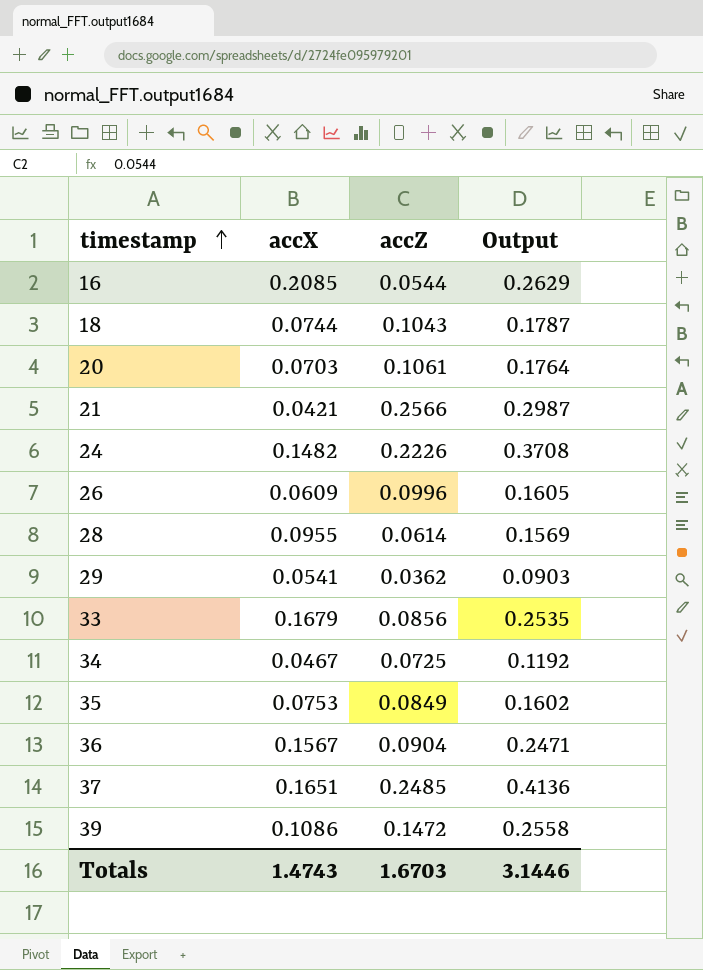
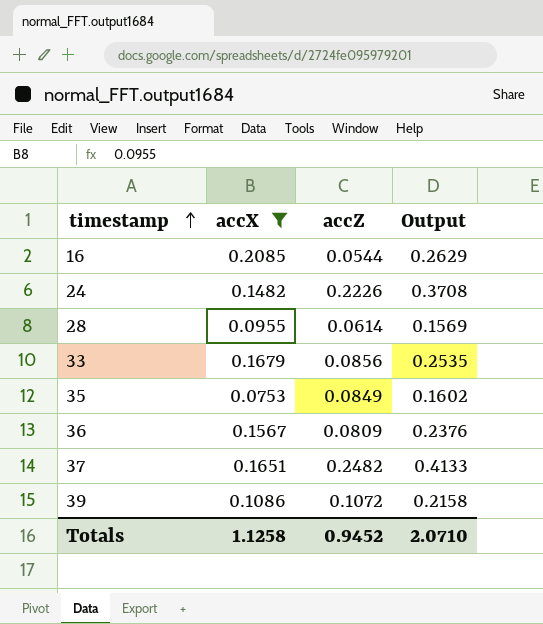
filter: none -> accX >= 0.0753
36 | accZ: 0.0904 -> 0.0809
36 | Output: 0.2471 -> 0.2376
37 | accZ: 0.2485 -> 0.2482
37 | Output: 0.4136 -> 0.4133
39 | accZ: 0.1472 -> 0.1072
39 | Output: 0.2558 -> 0.2158
Totals | accX: 1.4743 -> 1.1258
Totals | accZ: 1.6703 -> 0.9452
Totals | Output: 3.1446 -> 2.0710

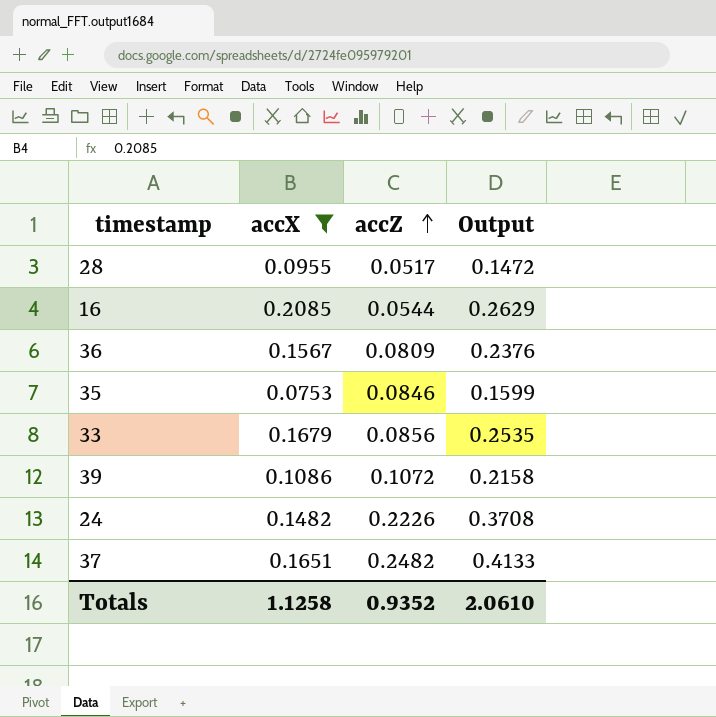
row order: timestamp ascending -> accZ ascending
28 | accZ: 0.0614 -> 0.0517
28 | Output: 0.1569 -> 0.1472
35 | accZ: 0.0849 -> 0.0846
35 | Output: 0.1602 -> 0.1599
Totals | accZ: 0.9452 -> 0.9352
Totals | Output: 2.0710 -> 2.0610

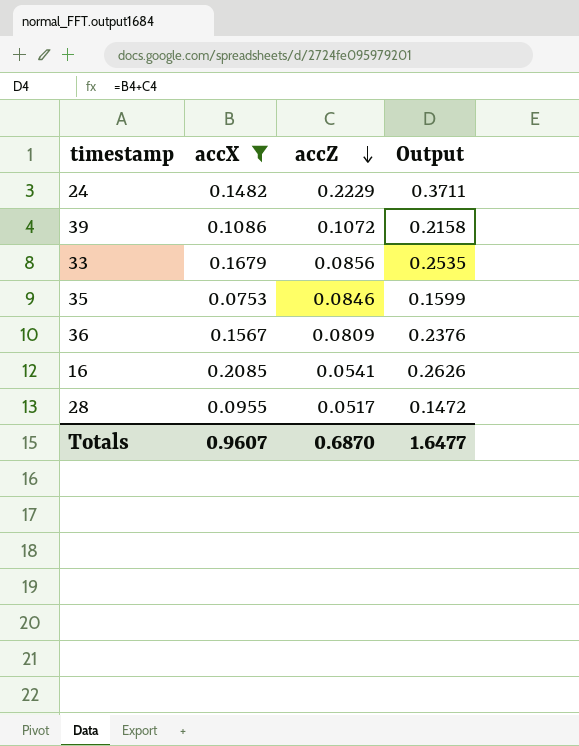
row order: accZ ascending -> accZ descending
row 37: 0.1651 | 0.2482 | 0.4133 -> none
24 | accZ: 0.2226 -> 0.2229
24 | Output: 0.3708 -> 0.3711
16 | accZ: 0.0544 -> 0.0541
16 | Output: 0.2629 -> 0.2626
Totals | accX: 1.1258 -> 0.9607
Totals | accZ: 0.9352 -> 0.6870
Totals | Output: 2.0610 -> 1.6477

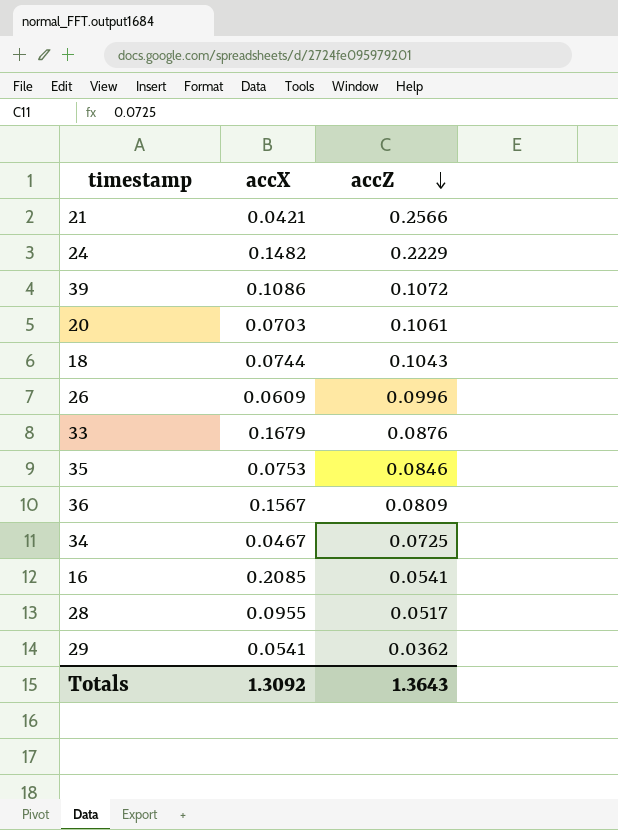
filter: accX >= 0.0753 -> none
column Output | formula: [accX] + [accZ] -> none
33 | accZ: 0.0856 -> 0.0876
Totals | accX: 0.9607 -> 1.3092
Totals | accZ: 0.6870 -> 1.3643

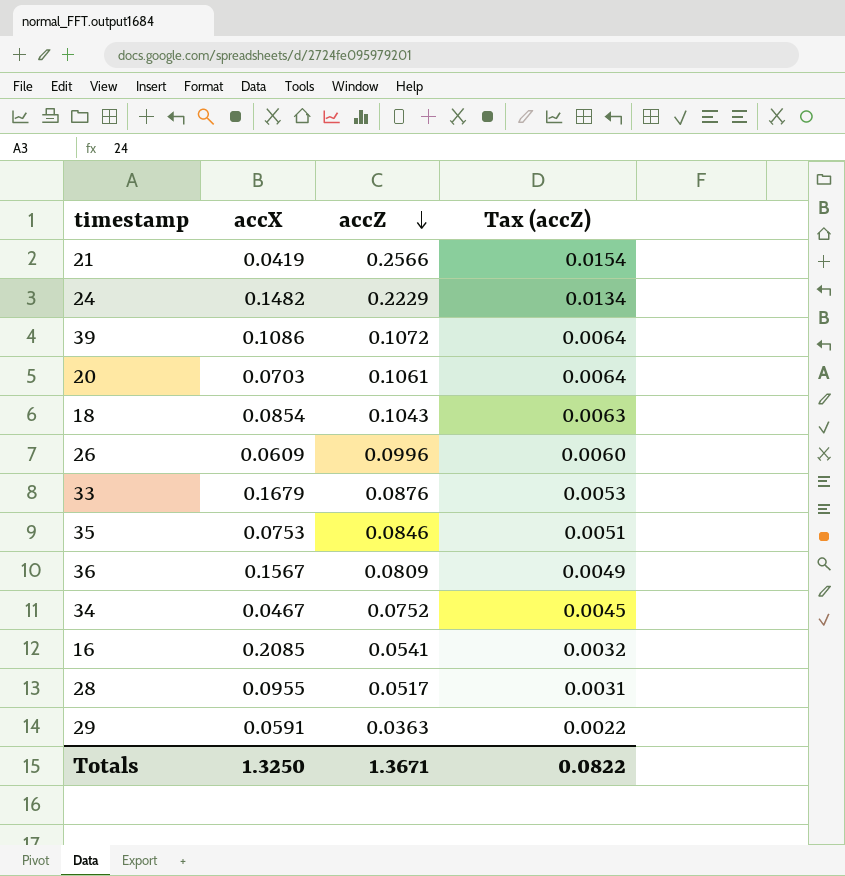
column Tax (accZ) | formula: none -> [accZ] * 0.06
21 | accX: 0.0421 -> 0.0419
18 | accX: 0.0744 -> 0.0854
34 | accZ: 0.0725 -> 0.0752
29 | accX: 0.0541 -> 0.0591
29 | accZ: 0.0362 -> 0.0363
Totals | accX: 1.3092 -> 1.3250
Totals | accZ: 1.3643 -> 1.3671

